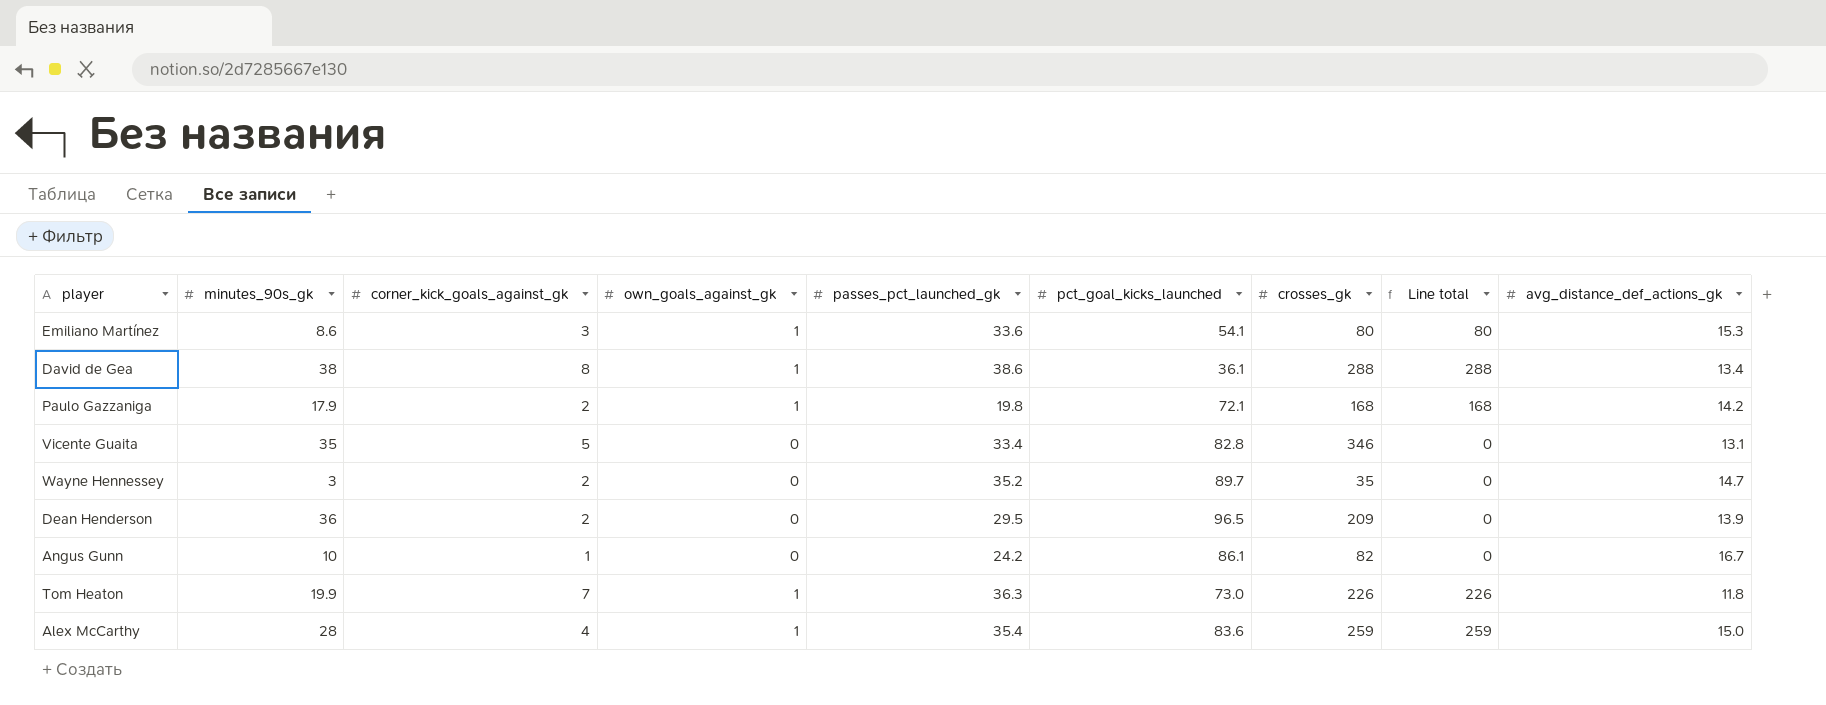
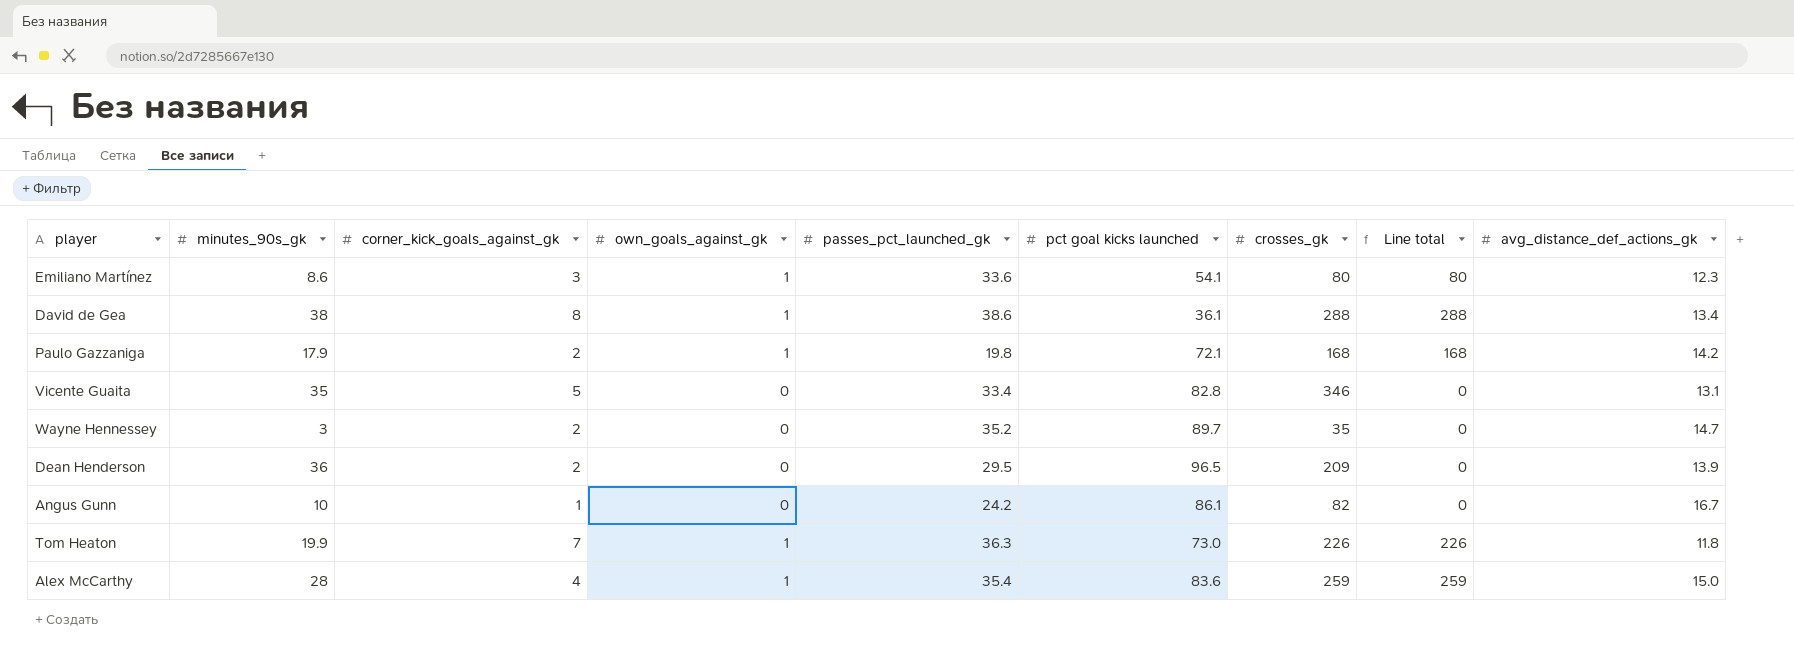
column name: pct_goal_kicks_launched -> pct goal kicks launched
Emiliano Martínez | avg_distance_def_actions_gk: 15.3 -> 12.3

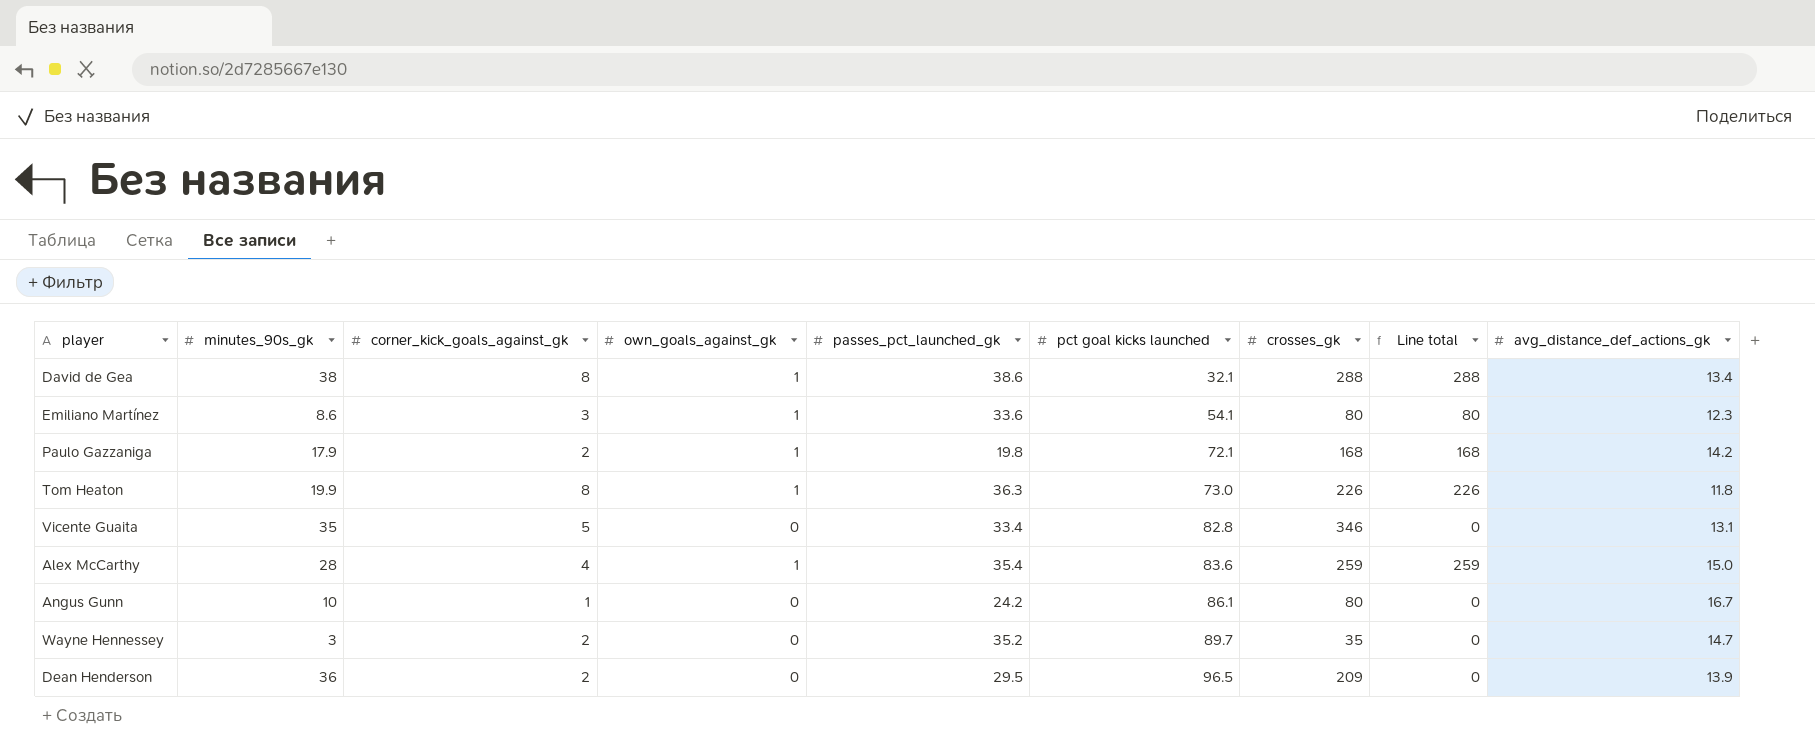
row order: none -> pct goal kicks launched ascending
David de Gea | pct goal kicks launched: 36.1 -> 32.1
Tom Heaton | corner_kick_goals_against_gk: 7 -> 8
Angus Gunn | crosses_gk: 82 -> 80

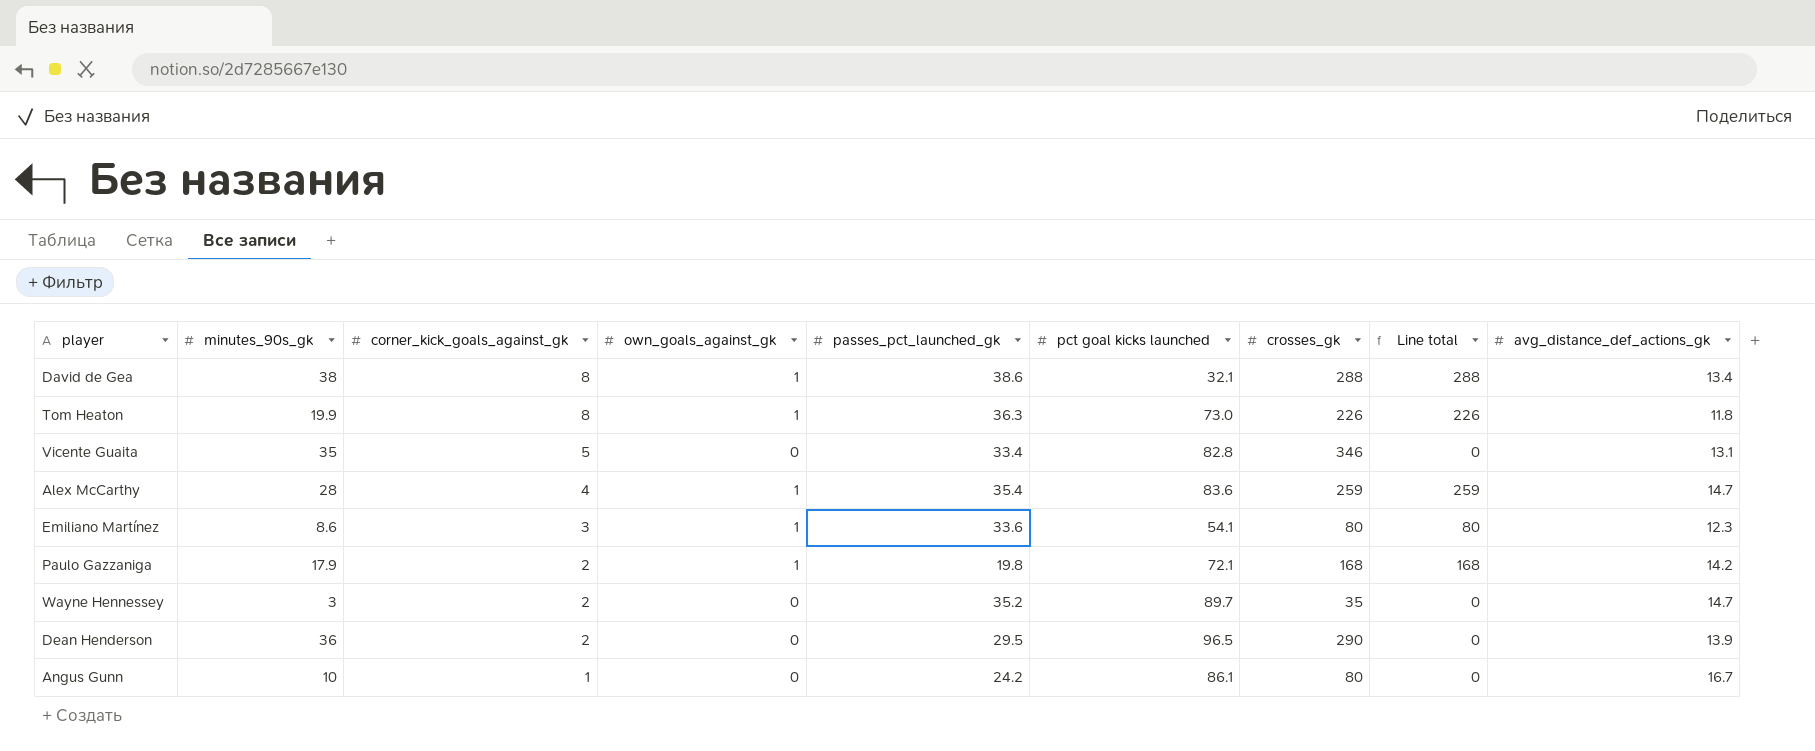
row order: pct goal kicks launched ascending -> corner_kick_goals_against_gk descending
Alex McCarthy | avg_distance_def_actions_gk: 15.0 -> 14.7
Dean Henderson | crosses_gk: 209 -> 290

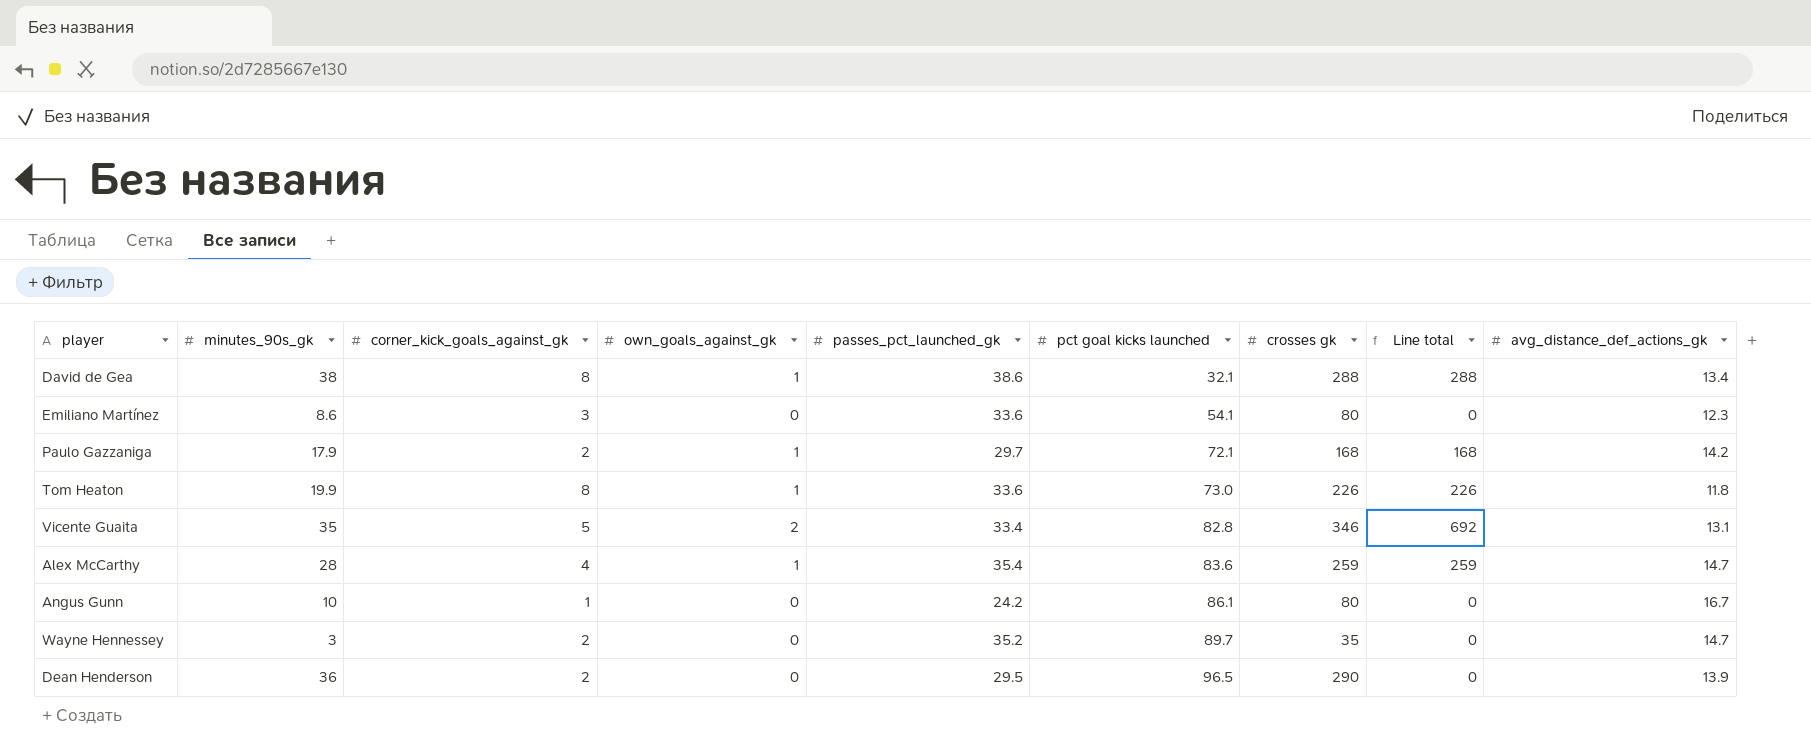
row order: corner_kick_goals_against_gk descending -> pct goal kicks launched ascending
column name: crosses_gk -> crosses gk
Emiliano Martínez | own_goals_against_gk: 1 -> 0
Emiliano Martínez | Line total: 80 -> 0
Paulo Gazzaniga | passes_pct_launched_gk: 19.8 -> 29.7
Tom Heaton | passes_pct_launched_gk: 36.3 -> 33.6
Vicente Guaita | own_goals_against_gk: 0 -> 2
Vicente Guaita | Line total: 0 -> 692

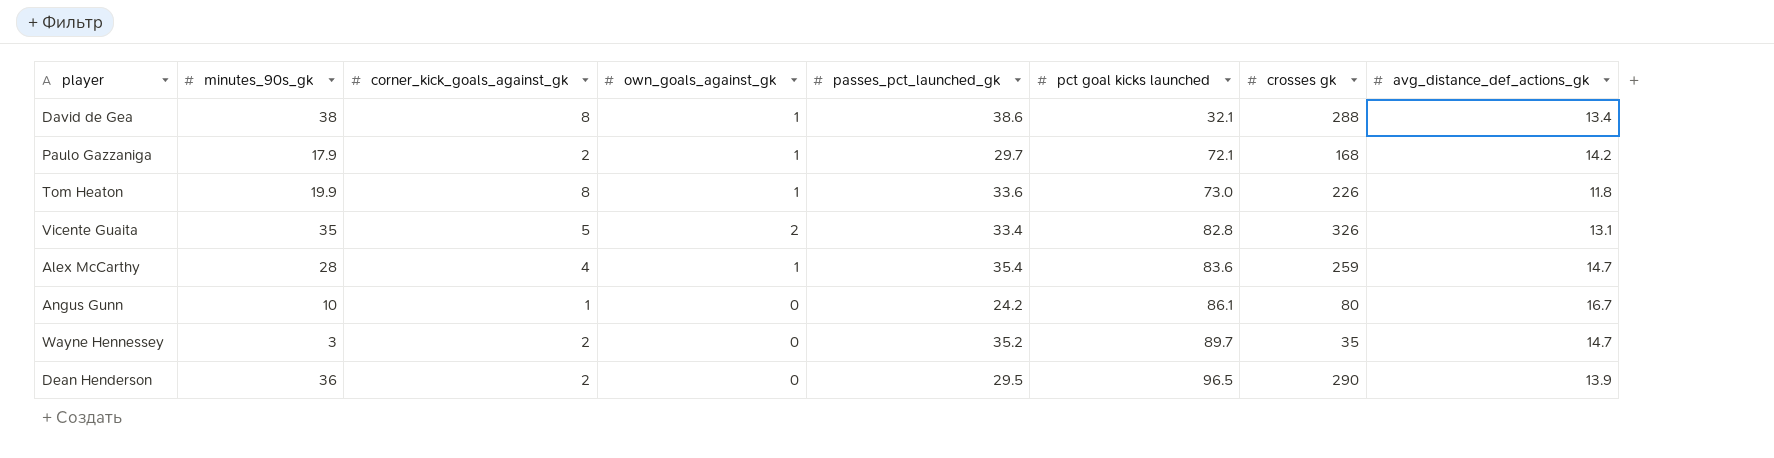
column Line total | formula: [own_goals_against_gk] * [crosses gk] -> none
row Emiliano Martínez: 8.6 | 3 | 0 | 33.6 | 54.1 | 80 | 0 | 12.3 -> none
Vicente Guaita | crosses gk: 346 -> 326

